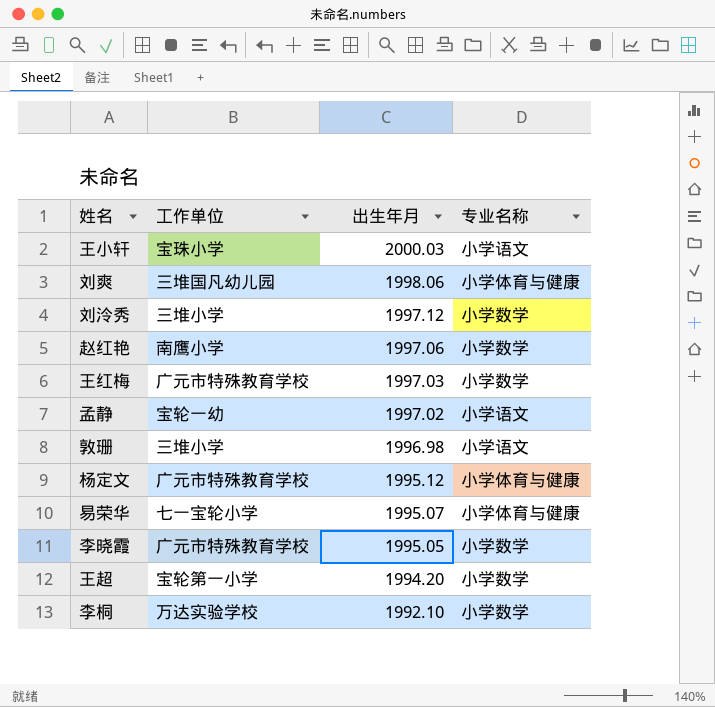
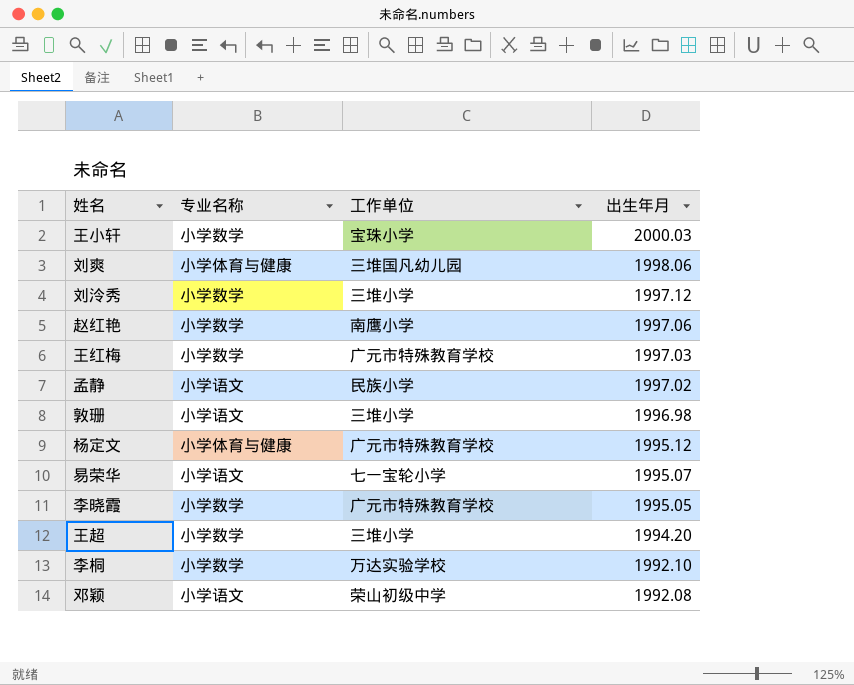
column 专业名称 | position: 4 -> 2
王小轩 | 专业名称: 小学语文 -> 小学数学
孟静 | 工作单位: 宝轮一幼 -> 民族小学
易荣华 | 专业名称: 小学体育与健康 -> 小学语文
王超 | 工作单位: 宝轮第一小学 -> 三堆小学
row 邓颖: none -> 小学语文 | 荣山初级中学 | 1992.08

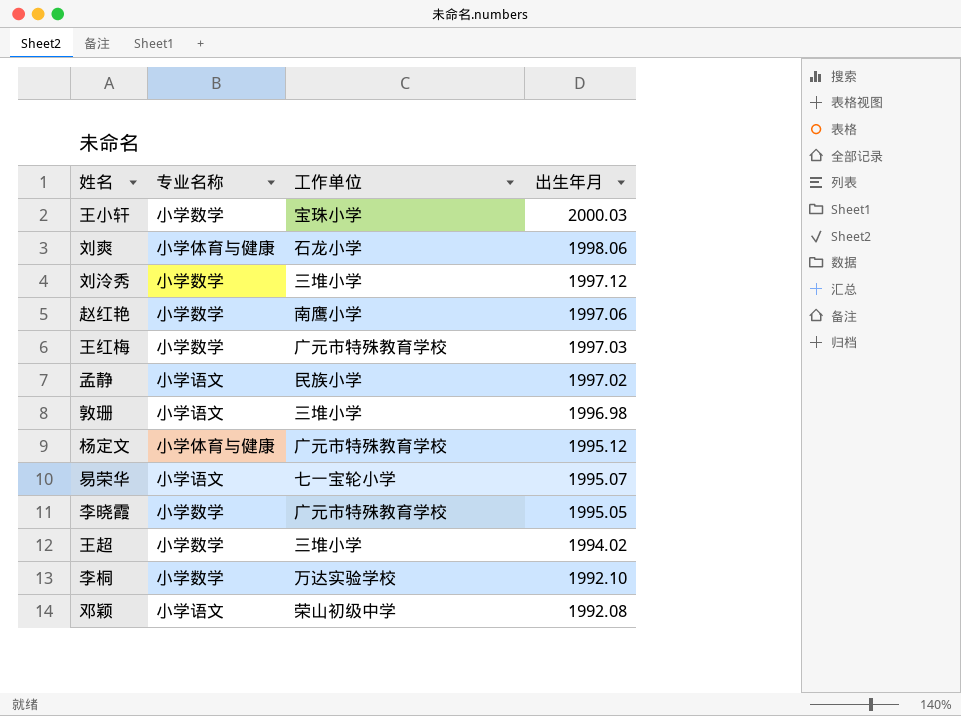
刘爽 | 工作单位: 三堆国凡幼儿园 -> 石龙小学
王超 | 出生年月: 1994.20 -> 1994.02

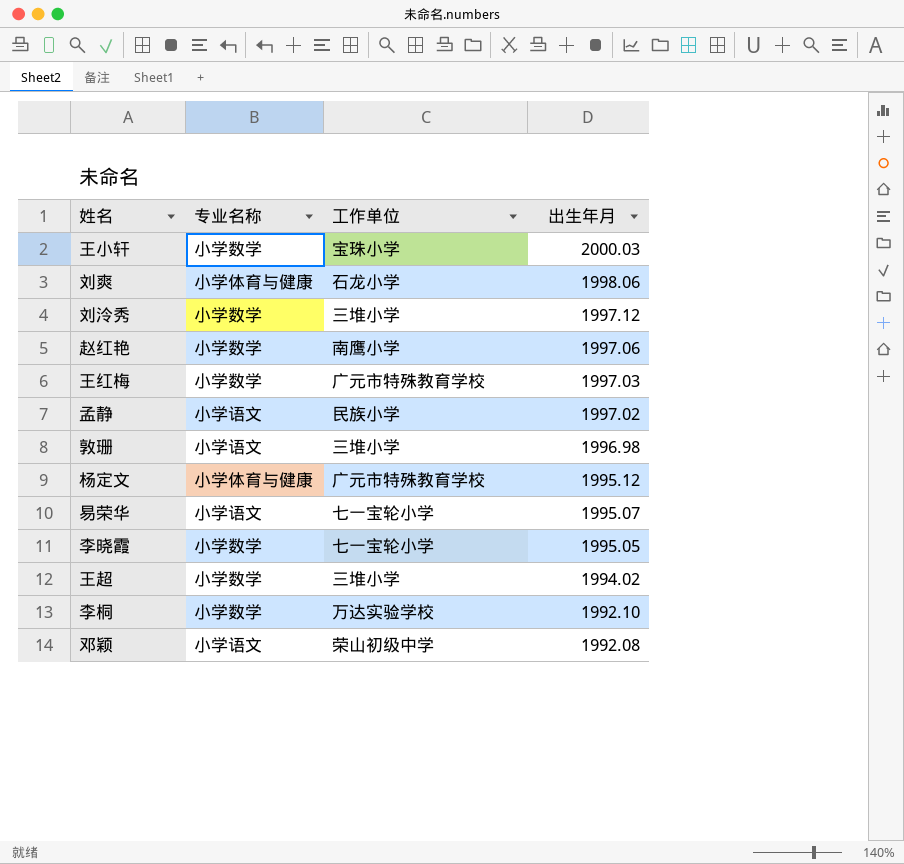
李晓霞 | 工作单位: 广元市特殊教育学校 -> 七一宝轮小学

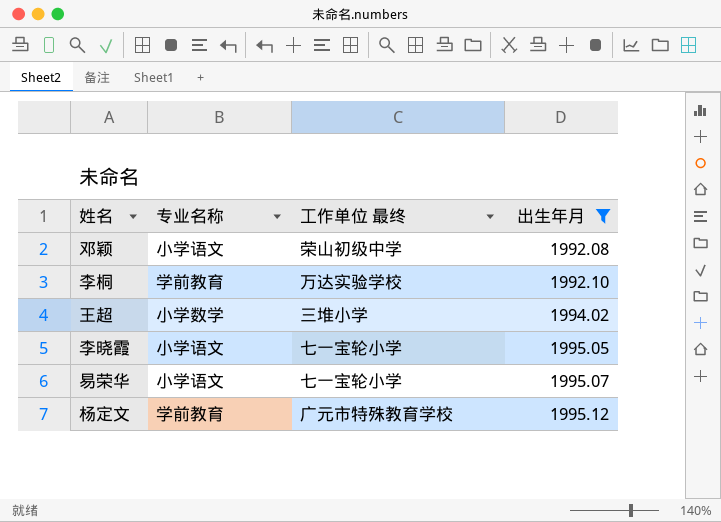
filter: none -> 出生年月 <= 1995.12
row order: 出生年月 descending -> 出生年月 ascending
column name: 工作单位 -> 工作单位 最终
李桐 | 专业名称: 小学数学 -> 学前教育
李晓霞 | 专业名称: 小学数学 -> 小学语文
杨定文 | 专业名称: 小学体育与健康 -> 学前教育

